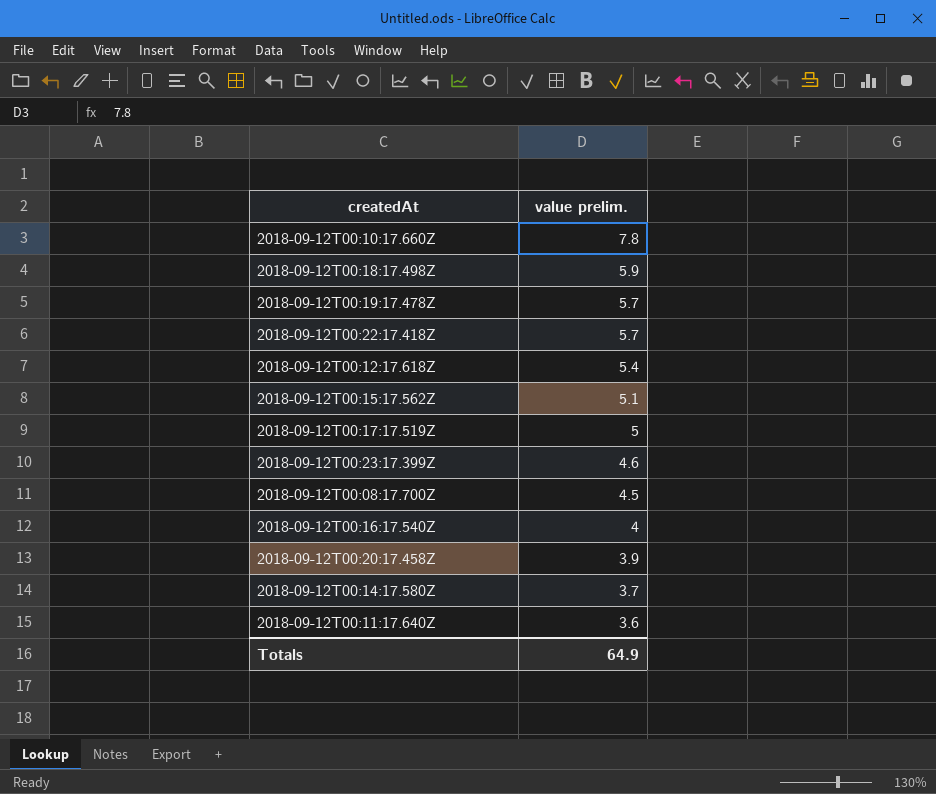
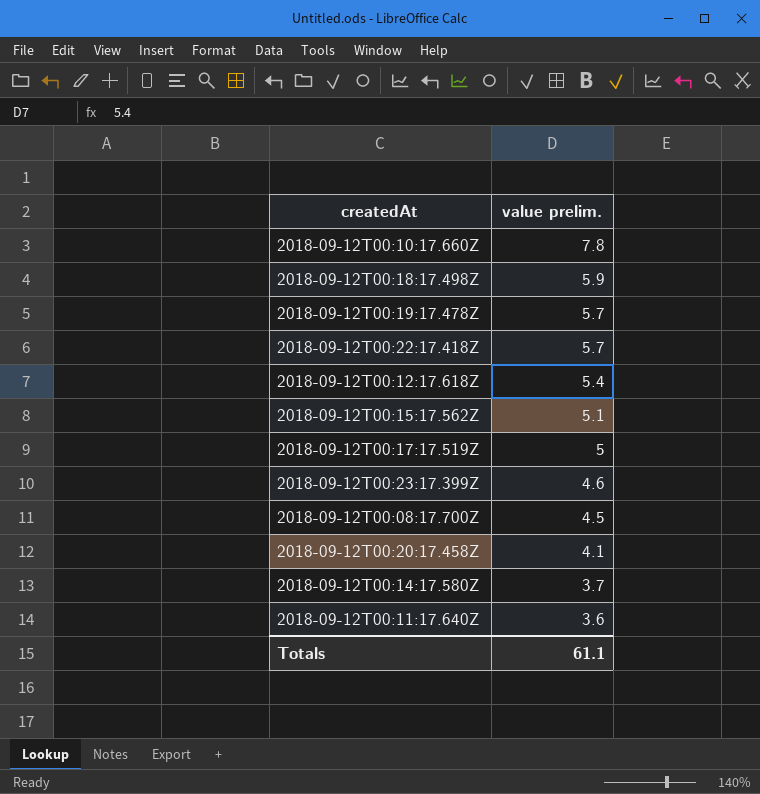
row 2018-09-12T00:16:17.540Z: 4 -> none
2018-09-12T00:20:17.458Z | value prelim.: 3.9 -> 4.1
Totals | value prelim.: 64.9 -> 61.1

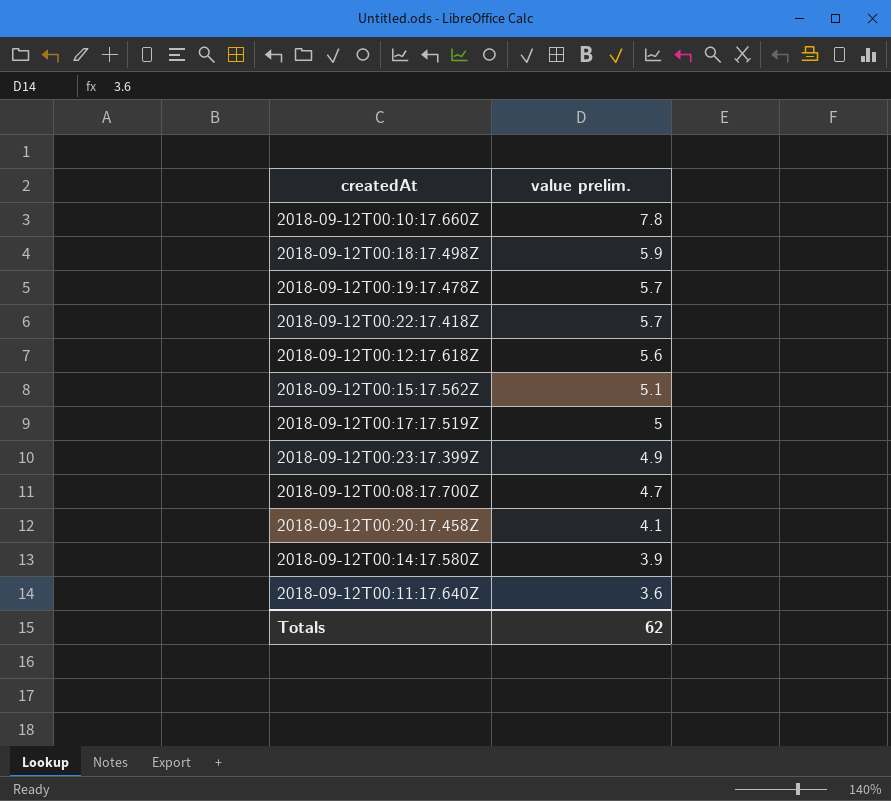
2018-09-12T00:12:17.618Z | value prelim.: 5.4 -> 5.6
2018-09-12T00:23:17.399Z | value prelim.: 4.6 -> 4.9
2018-09-12T00:08:17.700Z | value prelim.: 4.5 -> 4.7
2018-09-12T00:14:17.580Z | value prelim.: 3.7 -> 3.9
Totals | value prelim.: 61.1 -> 62

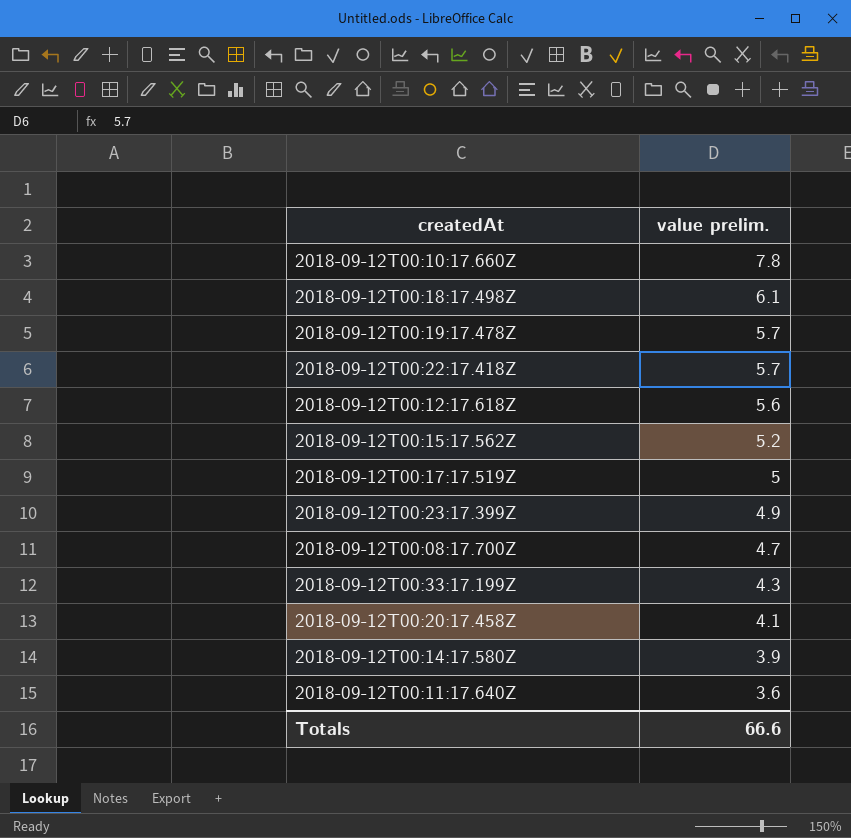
2018-09-12T00:18:17.498Z | value prelim.: 5.9 -> 6.1
2018-09-12T00:15:17.562Z | value prelim.: 5.1 -> 5.2
row 2018-09-12T00:33:17.199Z: none -> 4.3
Totals | value prelim.: 62 -> 66.6

